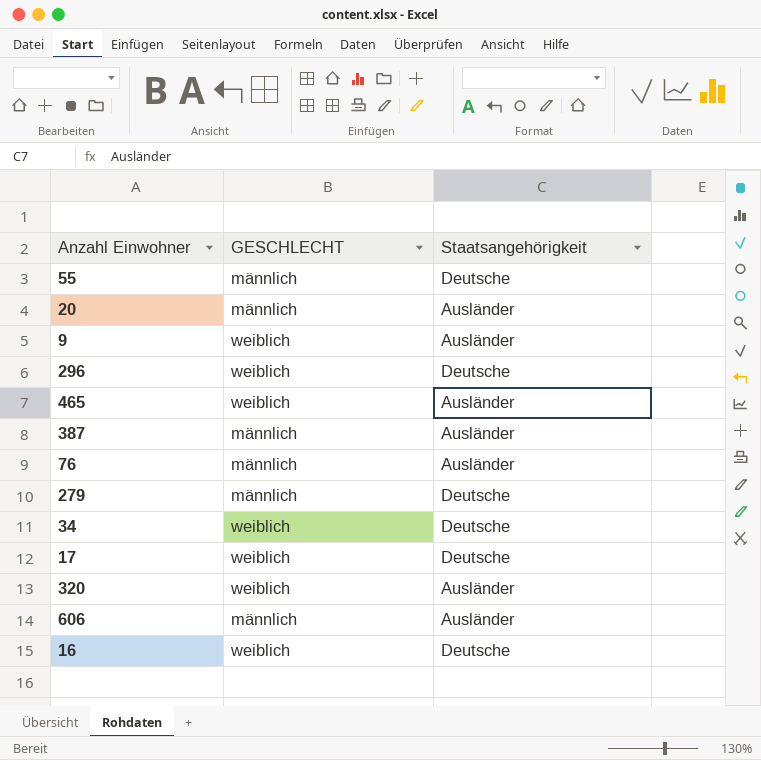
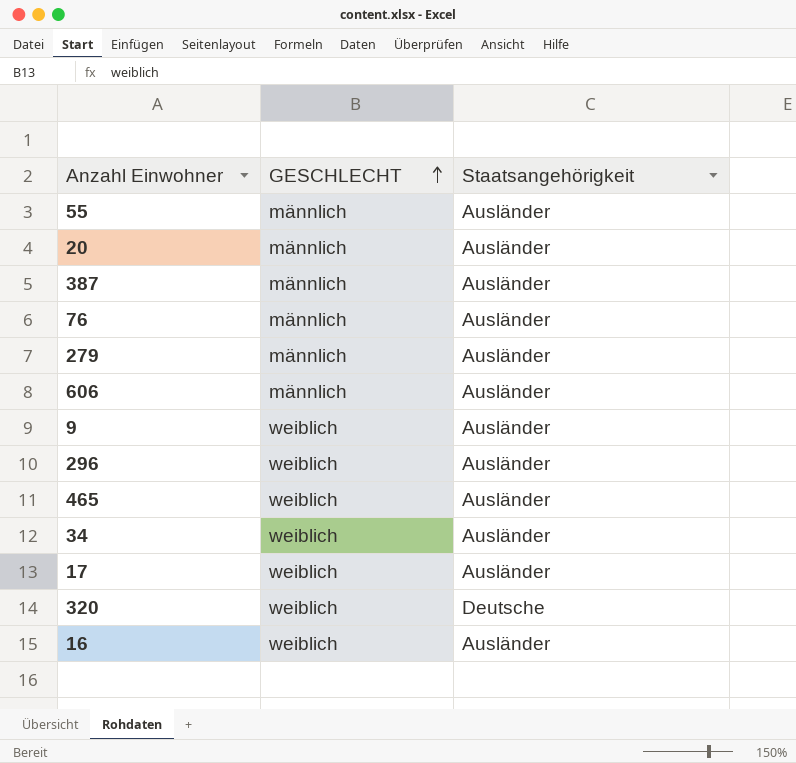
row order: none -> GESCHLECHT ascending
55 | Staatsangehörigkeit: Deutsche -> Ausländer
279 | Staatsangehörigkeit: Deutsche -> Ausländer
296 | Staatsangehörigkeit: Deutsche -> Ausländer
34 | Staatsangehörigkeit: Deutsche -> Ausländer
17 | Staatsangehörigkeit: Deutsche -> Ausländer
320 | Staatsangehörigkeit: Ausländer -> Deutsche
16 | Staatsangehörigkeit: Deutsche -> Ausländer

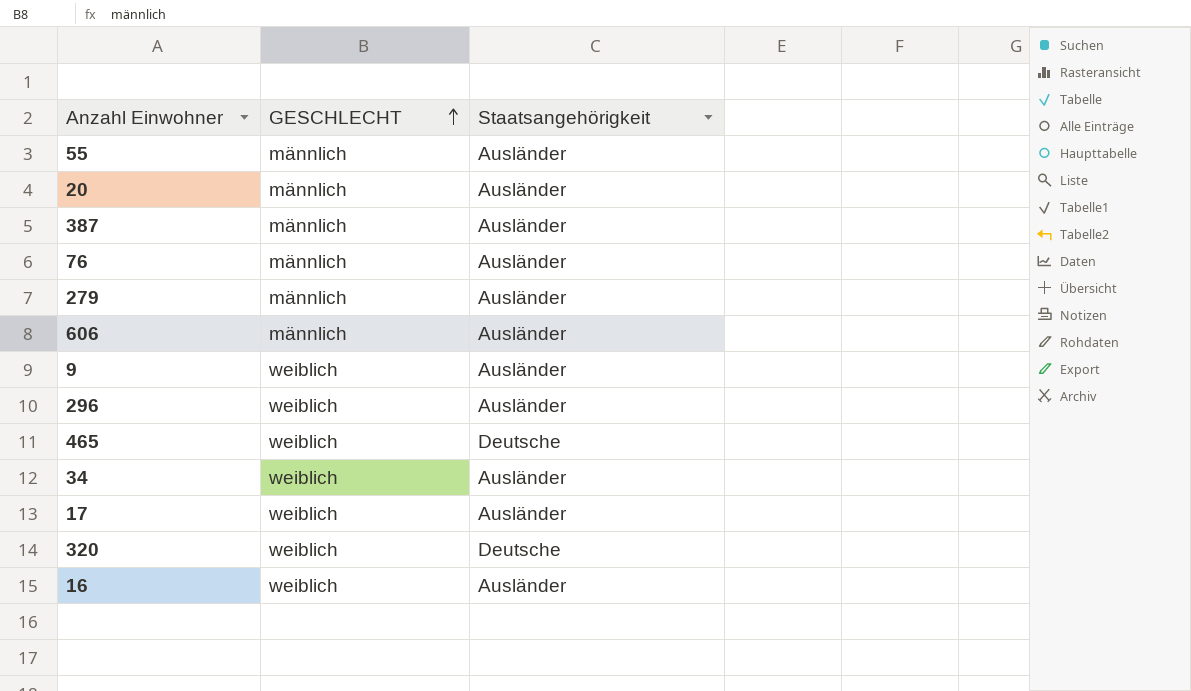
465 | Staatsangehörigkeit: Ausländer -> Deutsche

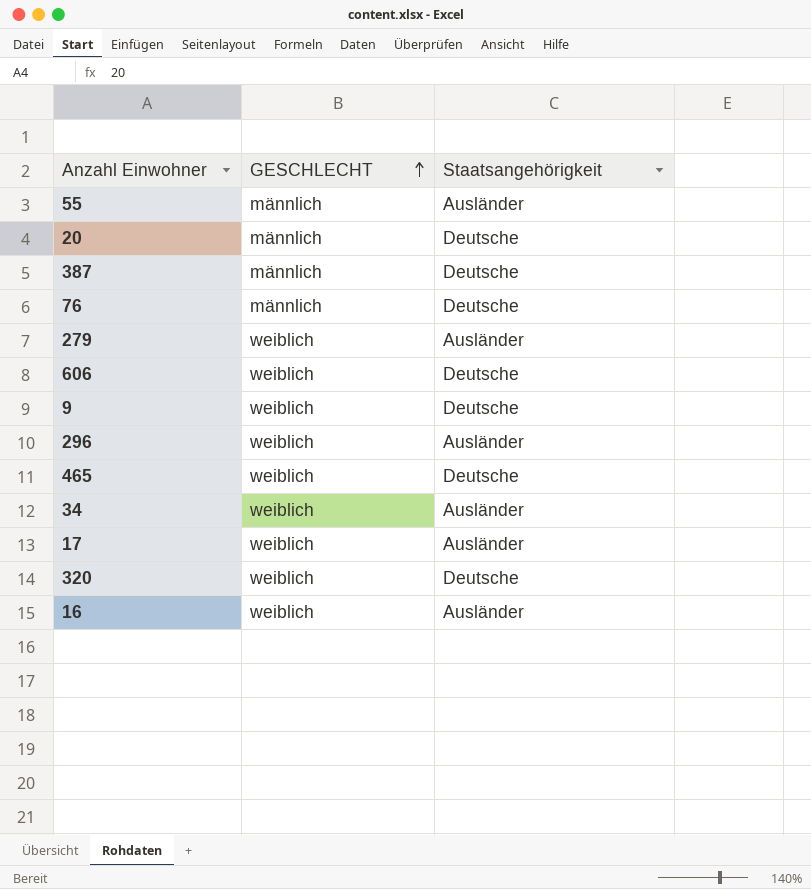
20 | Staatsangehörigkeit: Ausländer -> Deutsche
387 | Staatsangehörigkeit: Ausländer -> Deutsche
76 | Staatsangehörigkeit: Ausländer -> Deutsche
279 | GESCHLECHT: männlich -> weiblich
606 | GESCHLECHT: männlich -> weiblich
606 | Staatsangehörigkeit: Ausländer -> Deutsche
9 | Staatsangehörigkeit: Ausländer -> Deutsche

